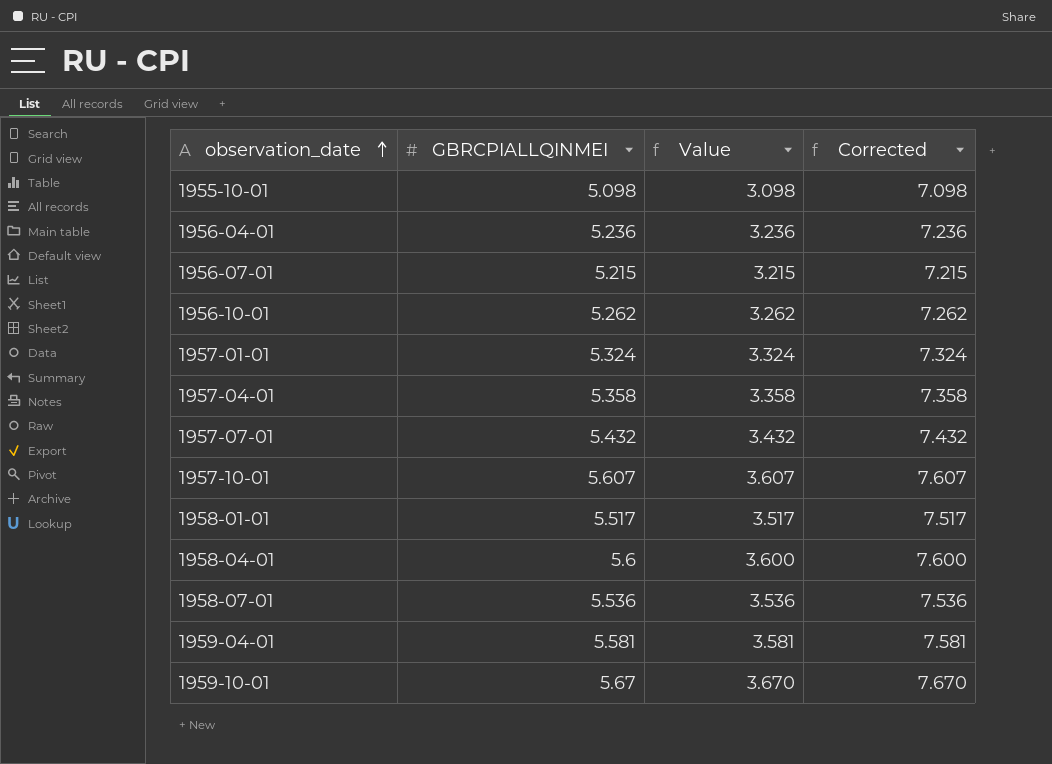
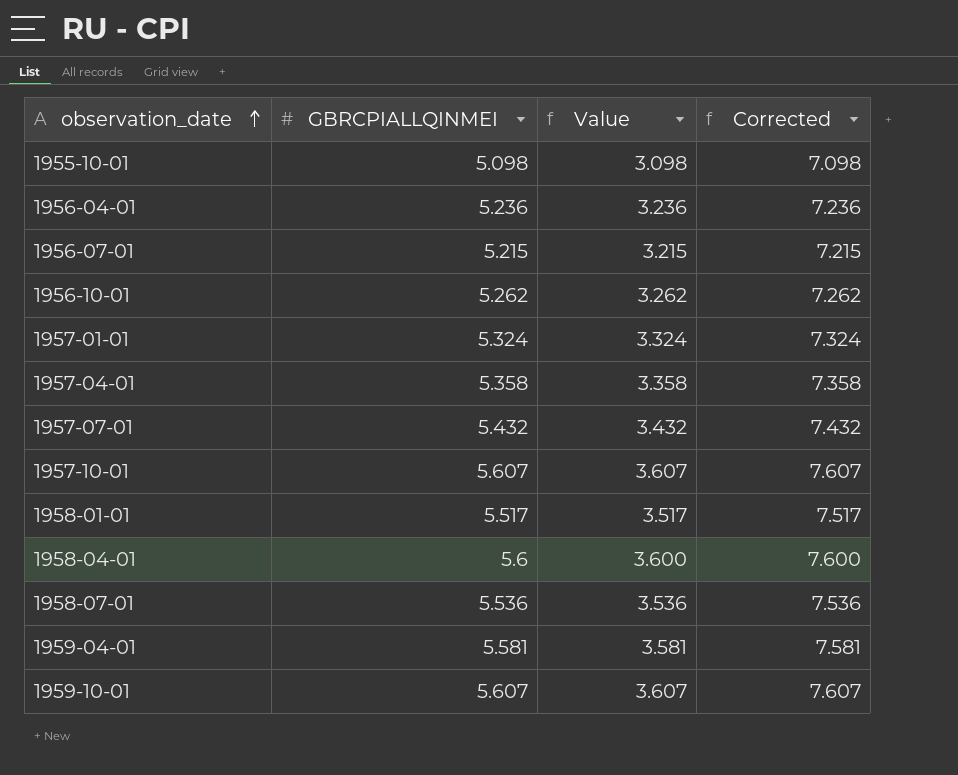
1959-10-01 | GBRCPIALLQINMEI: 5.67 -> 5.607
1959-10-01 | Value: 3.670 -> 3.607
1959-10-01 | Corrected: 7.670 -> 7.607

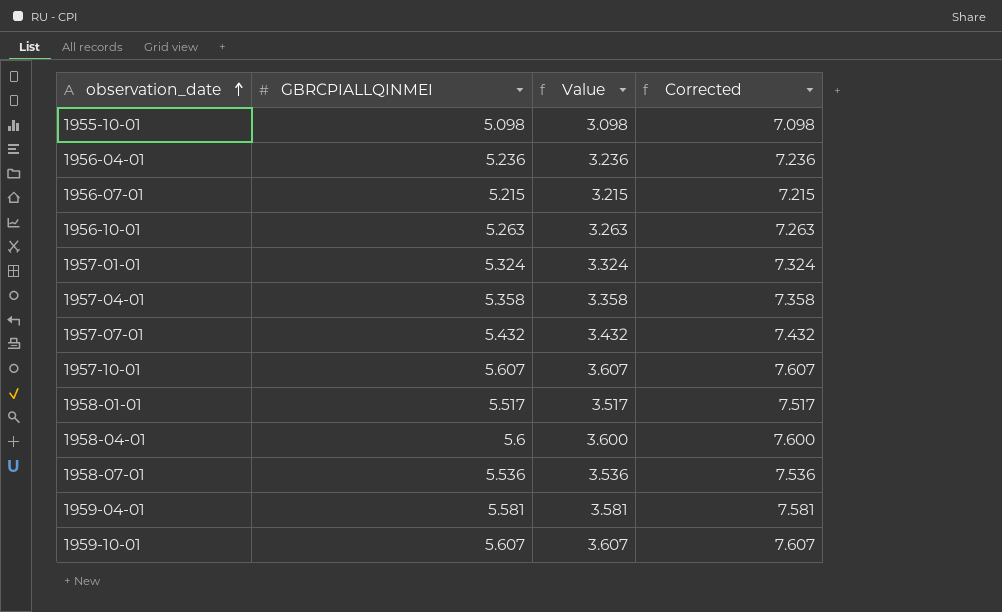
1956-10-01 | GBRCPIALLQINMEI: 5.262 -> 5.263
1956-10-01 | Value: 3.262 -> 3.263
1956-10-01 | Corrected: 7.262 -> 7.263

